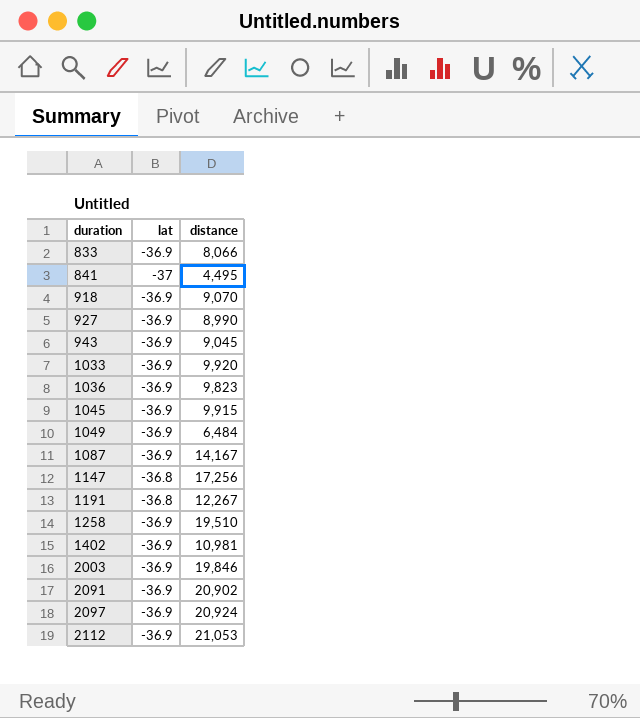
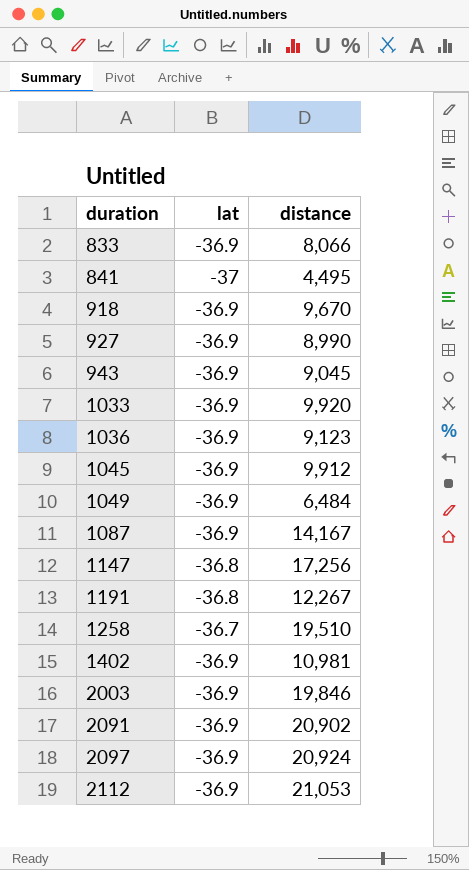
918 | distance: 9,070 -> 9,670
1036 | distance: 9,823 -> 9,123
1045 | distance: 9,915 -> 9,912
1258 | lat: -36.9 -> -36.7

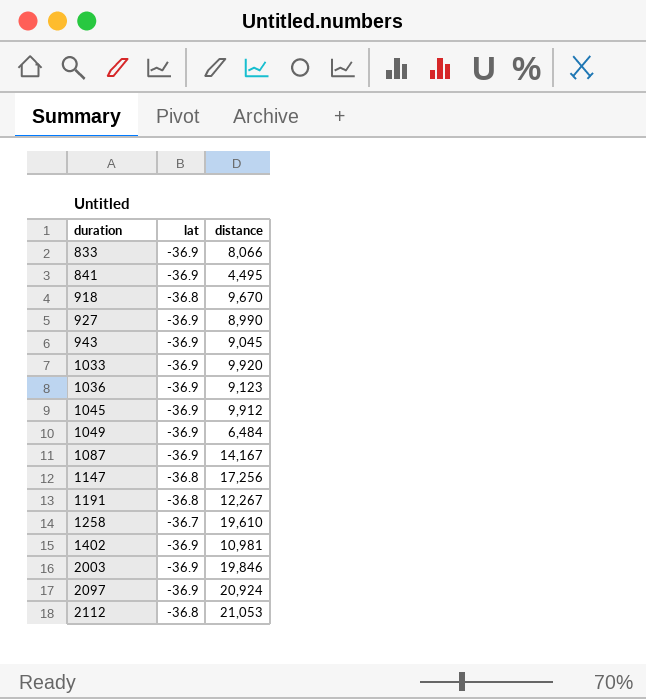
row 2091: -36.9 | 20,902 -> none
841 | lat: -37 -> -36.9
918 | lat: -36.9 -> -36.8
1258 | distance: 19,510 -> 19,610
2112 | lat: -36.9 -> -36.8

